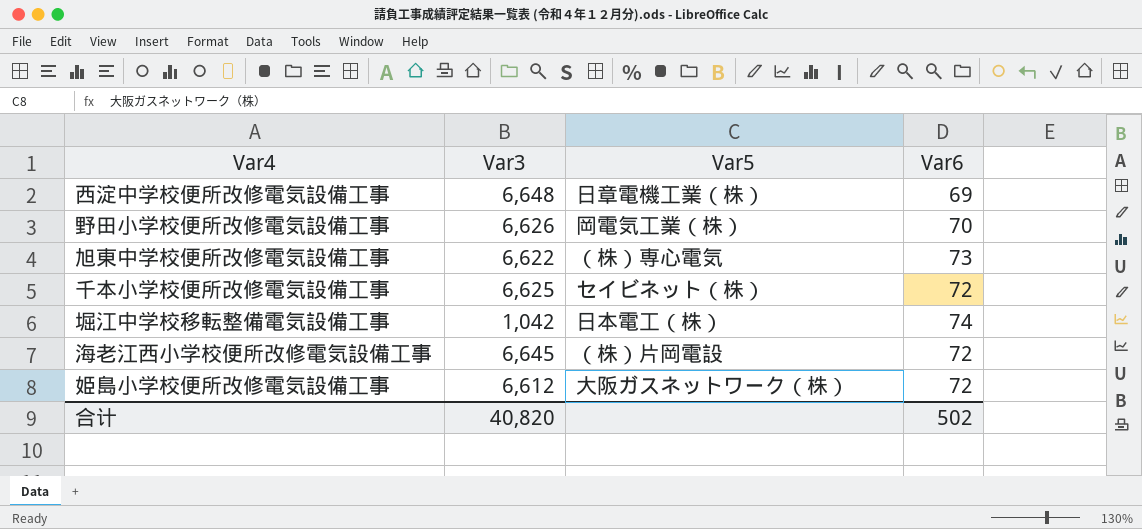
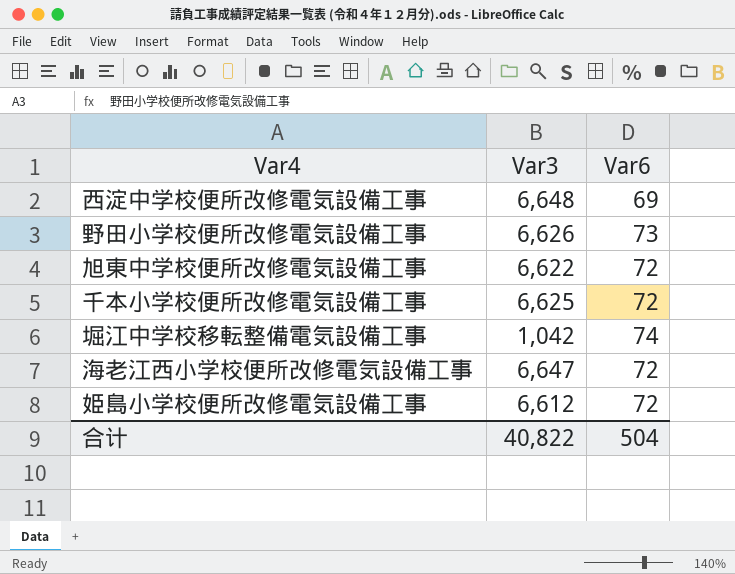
column Var5 | position: 3 -> none
野田小学校便所改修電気設備工事 | Var6: 70 -> 73
旭東中学校便所改修電気設備工事 | Var6: 73 -> 72
海老江西小学校便所改修電気設備工事 | Var3: 6,645 -> 6,647
合计 | Var3: 40,820 -> 40,822
合计 | Var6: 502 -> 504

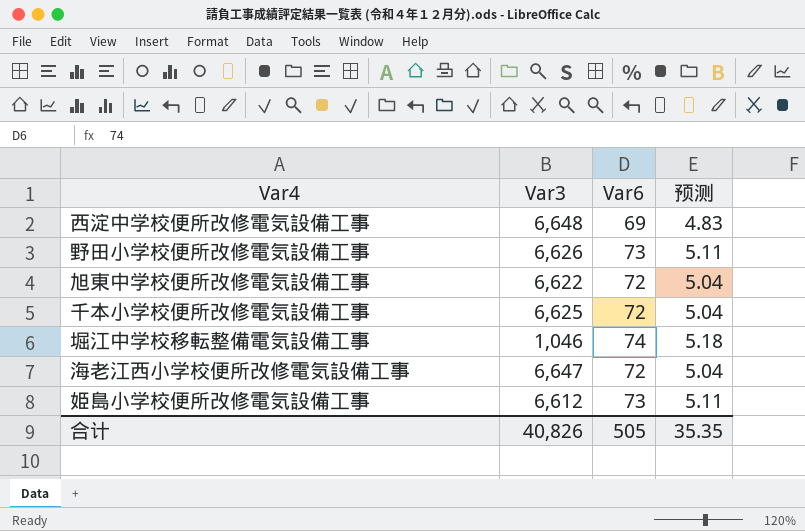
column 预测 | formula: none -> [Var6] * 0.07
堀江中学校移転整備電気設備工事 | Var3: 1,042 -> 1,046
姫島小学校便所改修電気設備工事 | Var6: 72 -> 73
合计 | Var3: 40,822 -> 40,826
合计 | Var6: 504 -> 505

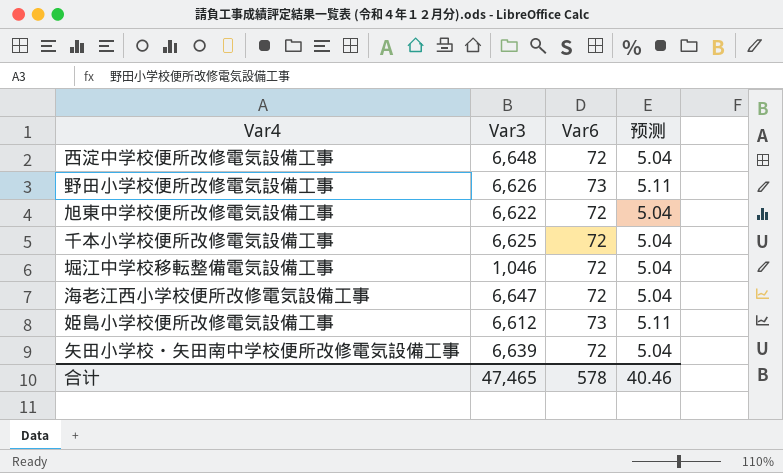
西淀中学校便所改修電気設備工事 | Var6: 69 -> 72
西淀中学校便所改修電気設備工事 | 预测: 4.83 -> 5.04
堀江中学校移転整備電気設備工事 | Var6: 74 -> 72
堀江中学校移転整備電気設備工事 | 预测: 5.18 -> 5.04
row 矢田小学校・矢田南中学校便所改修電気設備工事: none -> 6,639 | 72 | 5.04
合计 | Var3: 40,826 -> 47,465
合计 | Var6: 505 -> 578
合计 | 预测: 35.35 -> 40.46

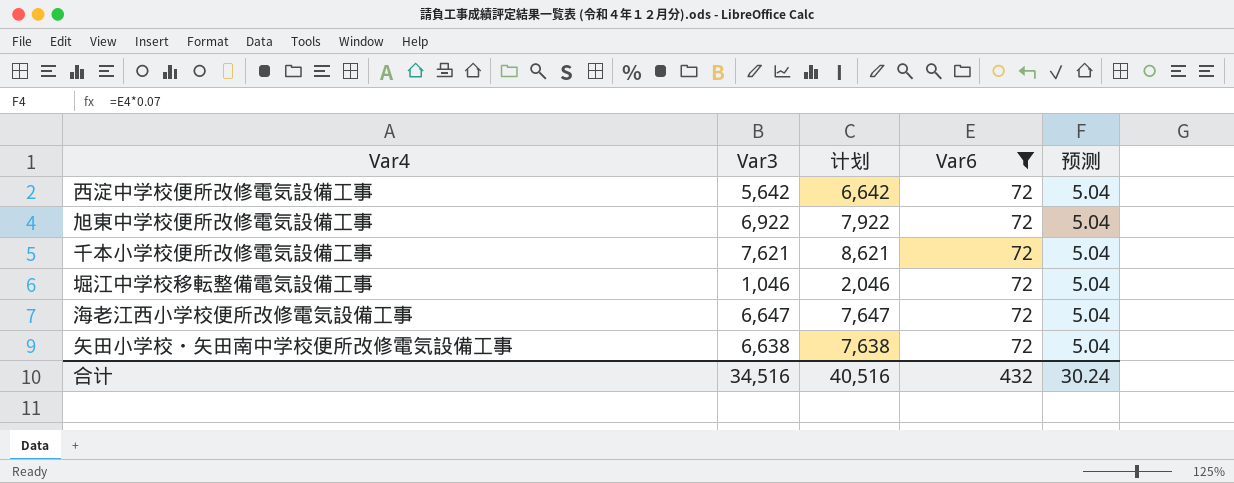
filter: none -> Var6 = 72
column 计划 | formula: none -> [Var3] + 1000
西淀中学校便所改修電気設備工事 | Var3: 6,648 -> 5,642
旭東中学校便所改修電気設備工事 | Var3: 6,622 -> 6,922
千本小学校便所改修電気設備工事 | Var3: 6,625 -> 7,621
矢田小学校・矢田南中学校便所改修電気設備工事 | Var3: 6,639 -> 6,638
合计 | Var3: 47,465 -> 34,516
合计 | Var6: 578 -> 432
合计 | 预测: 40.46 -> 30.24

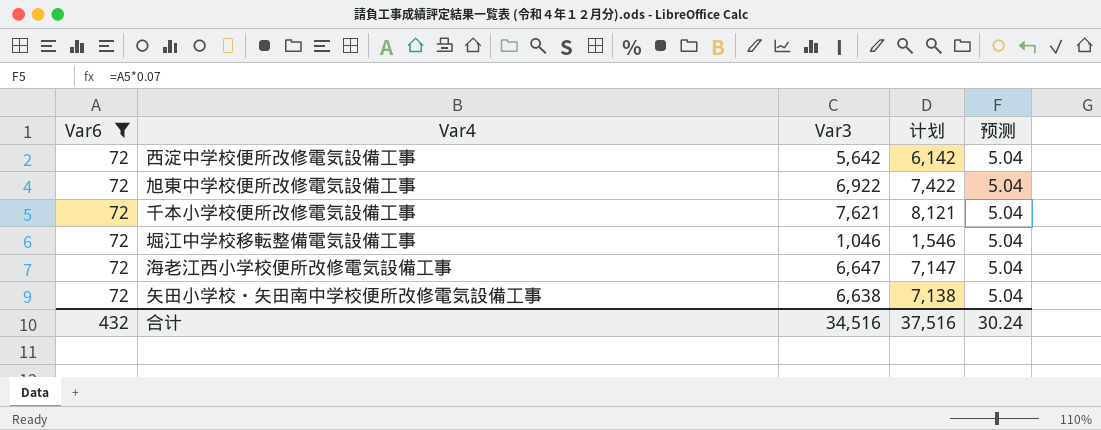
column Var6 | position: 4 -> 1
column 计划 | formula: [Var3] + 1000 -> [Var3] + 500
合计 | 计划: 40,516 -> 37,516

